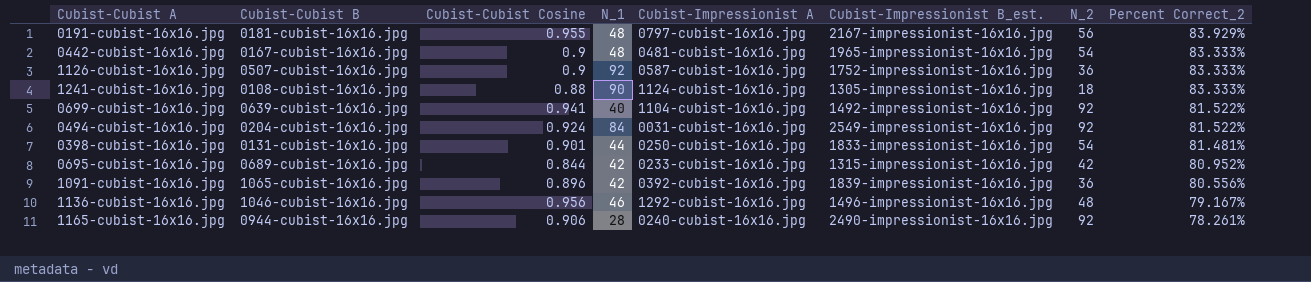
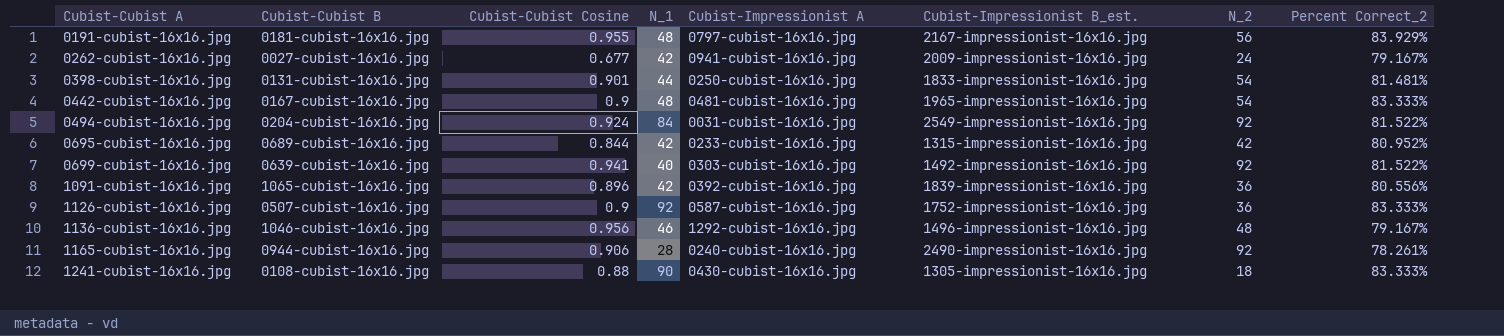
row order: Percent Correct_2 descending -> Cubist-Cubist A ascending
row 0262-cubist-16x16.jpg: none -> 0027-cubist-16x16.jpg | 0.677 | 42 | 0941-cubist-16x16.jpg | 2009-impressionist-16x16.jpg | 24 | 79.167%
0699-cubist-16x16.jpg | Cubist-Impressionist A: 1104-cubist-16x16.jpg -> 0303-cubist-16x16.jpg
1241-cubist-16x16.jpg | Cubist-Impressionist A: 1124-cubist-16x16.jpg -> 0430-cubist-16x16.jpg

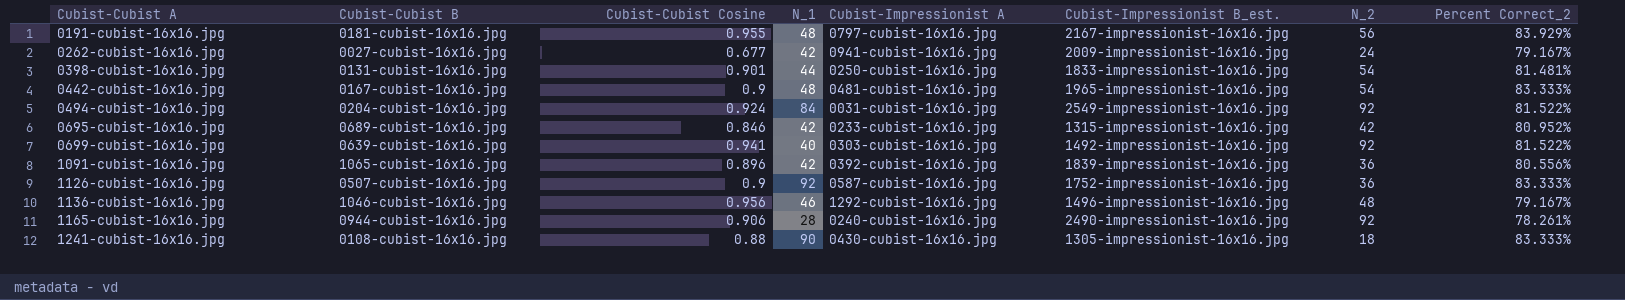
0695-cubist-16x16.jpg | Cubist-Cubist Cosine: 0.844 -> 0.846

